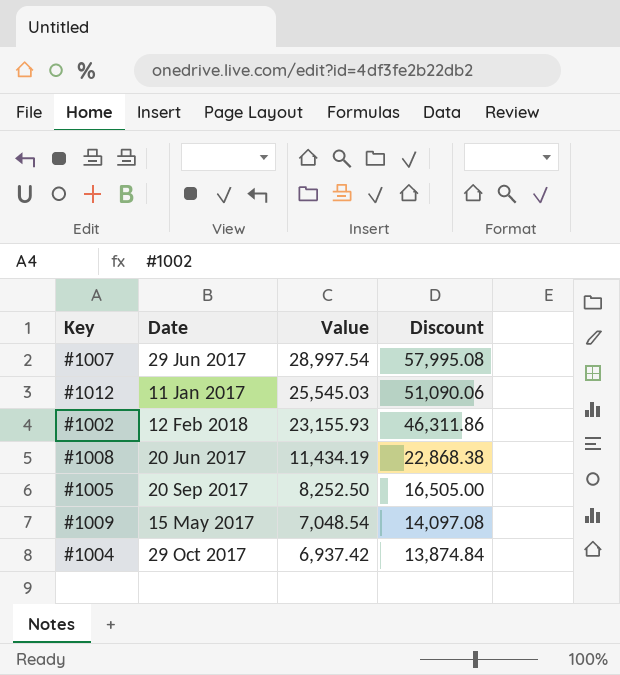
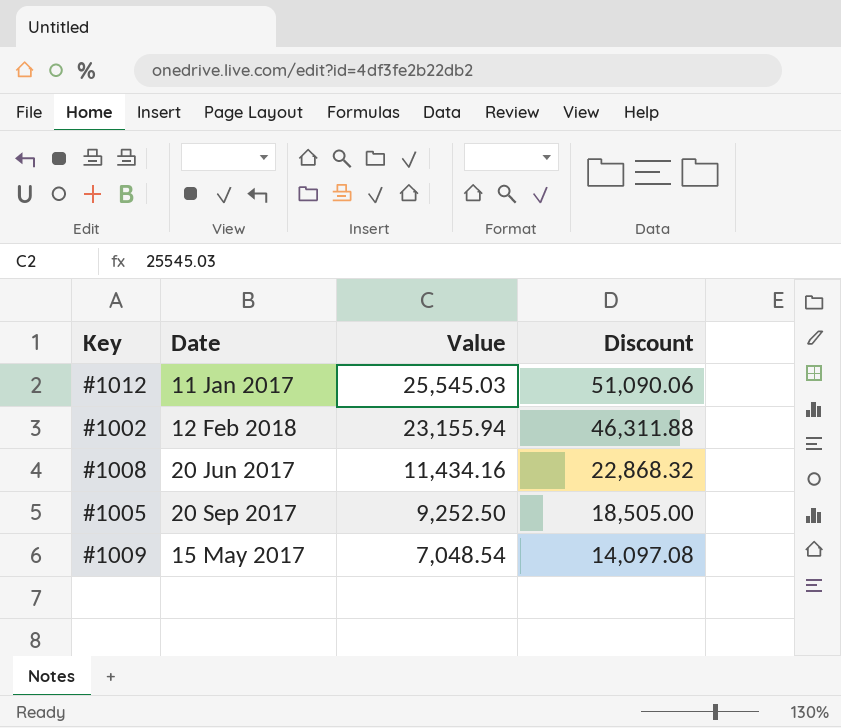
row #1007: 29 Jun 2017 | 28,997.54 | 57,995.08 -> none
row #1004: 29 Oct 2017 | 6,937.42 | 13,874.84 -> none
#1002 | Value: 23,155.93 -> 23,155.94
#1002 | Discount: 46,311.86 -> 46,311.88
#1008 | Value: 11,434.19 -> 11,434.16
#1008 | Discount: 22,868.38 -> 22,868.32
#1005 | Value: 8,252.50 -> 9,252.50
#1005 | Discount: 16,505.00 -> 18,505.00

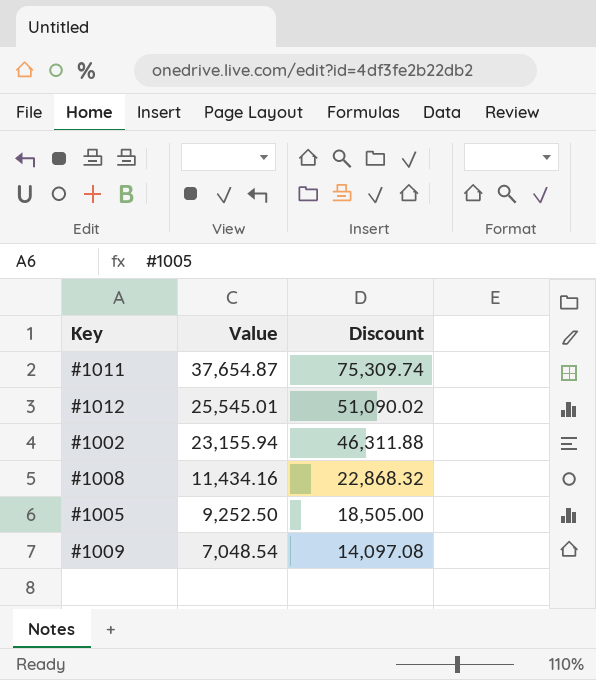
column Date | position: 2 -> none
row #1011: none -> 37,654.87 | 75,309.74
#1012 | Value: 25,545.03 -> 25,545.01
#1012 | Discount: 51,090.06 -> 51,090.02

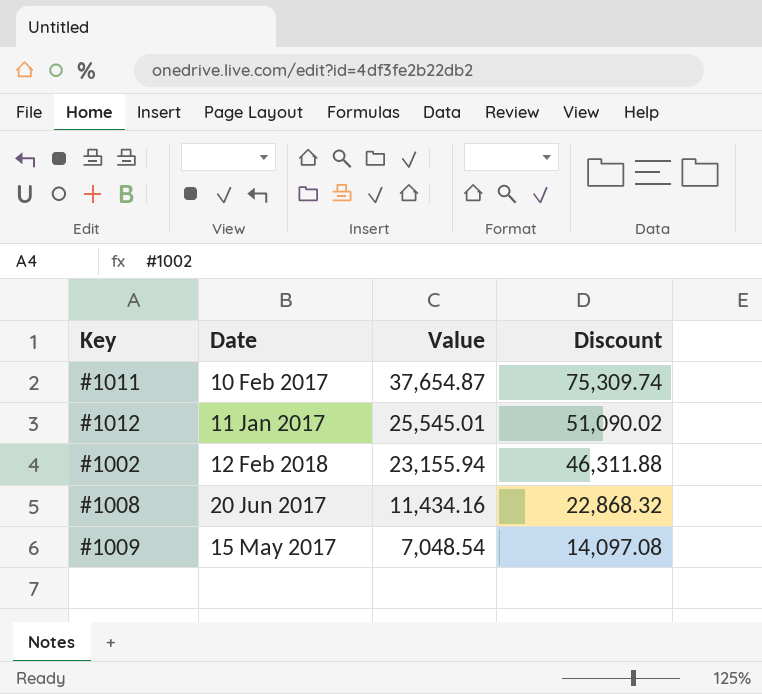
column Date | position: none -> 2
row #1005: 9,252.50 | 18,505.00 -> none

